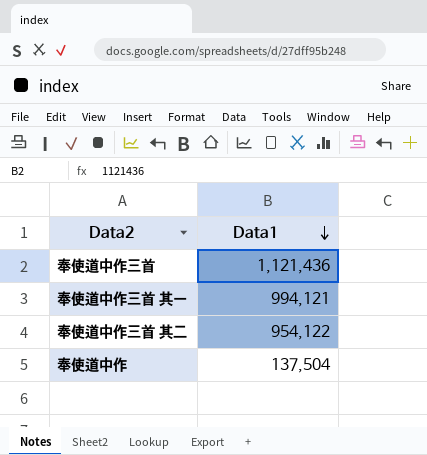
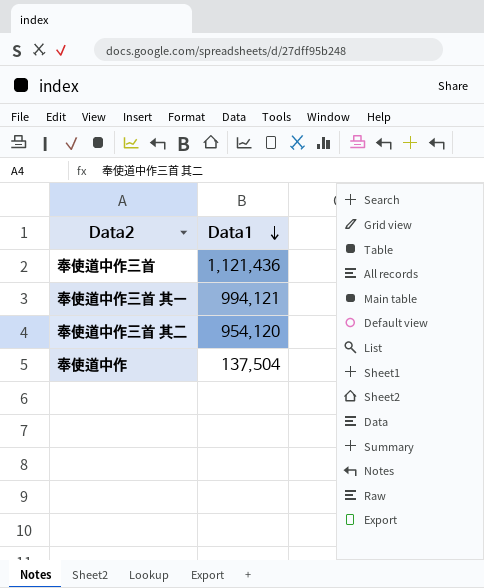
奉使道中作三首 其二 | Data1: 954,122 -> 954,120

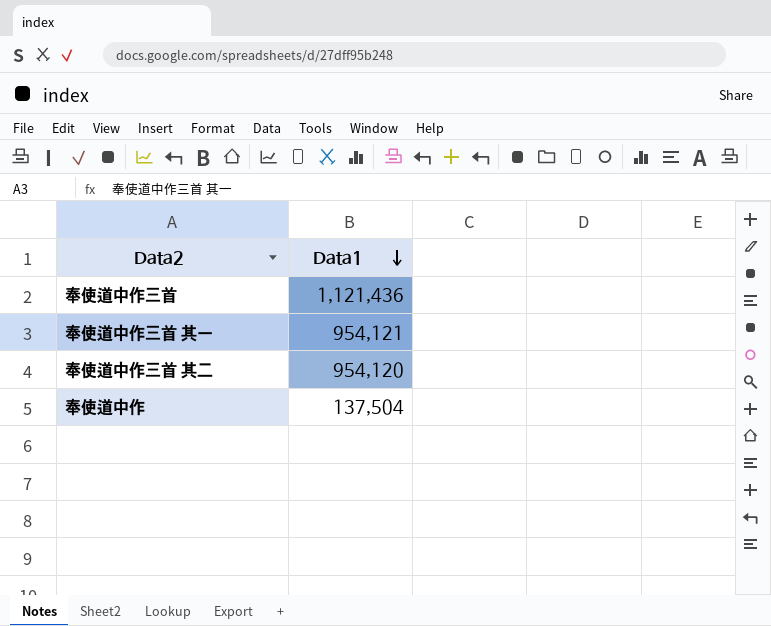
奉使道中作三首 其一 | Data1: 994,121 -> 954,121

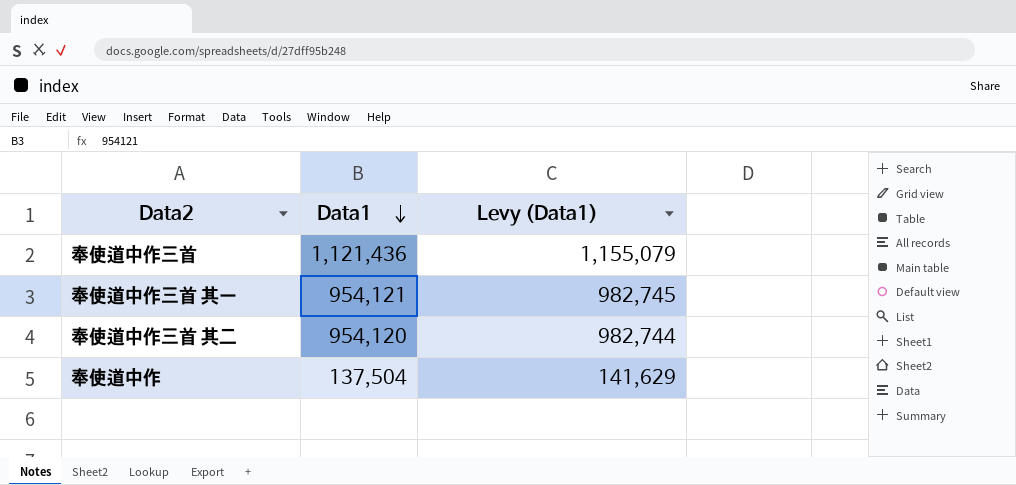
column Levy (Data1) | formula: none -> [Data1] * 1.03

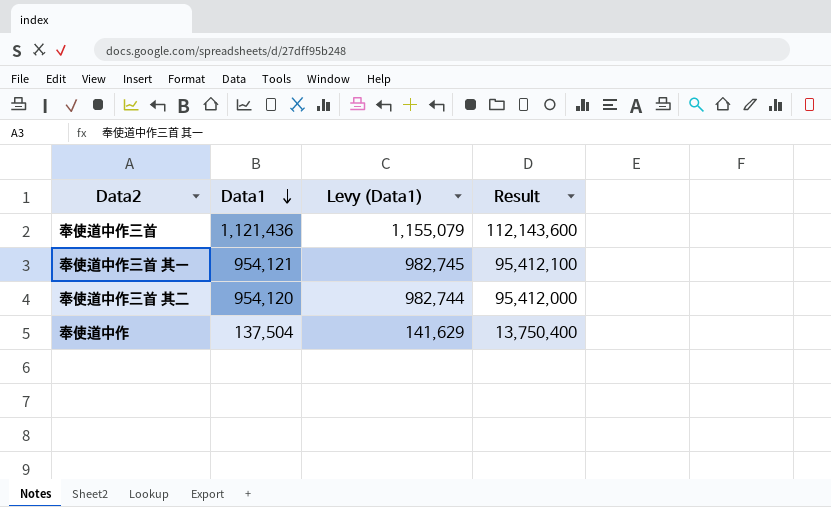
column Result | formula: none -> [Data1] * 100

